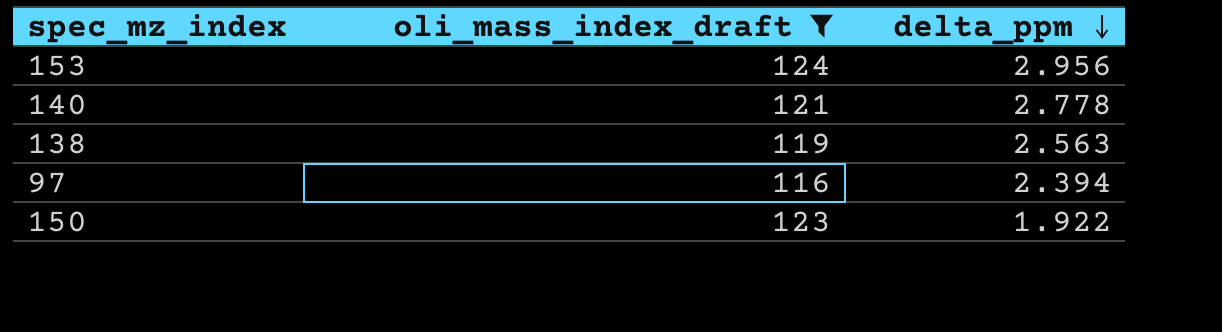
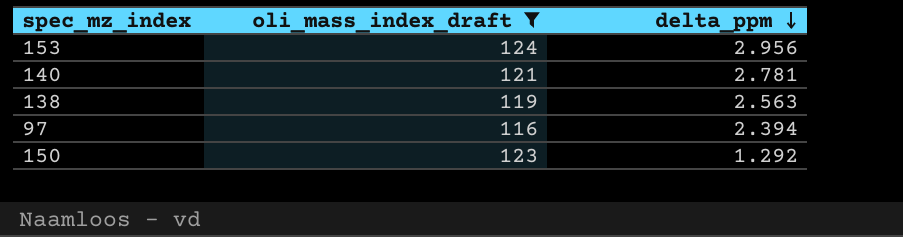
140 | delta_ppm: 2.778 -> 2.781
150 | delta_ppm: 1.922 -> 1.292

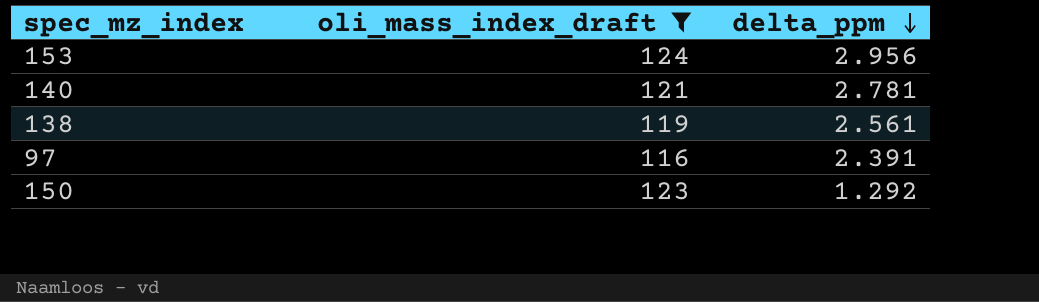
138 | delta_ppm: 2.563 -> 2.561
97 | delta_ppm: 2.394 -> 2.391

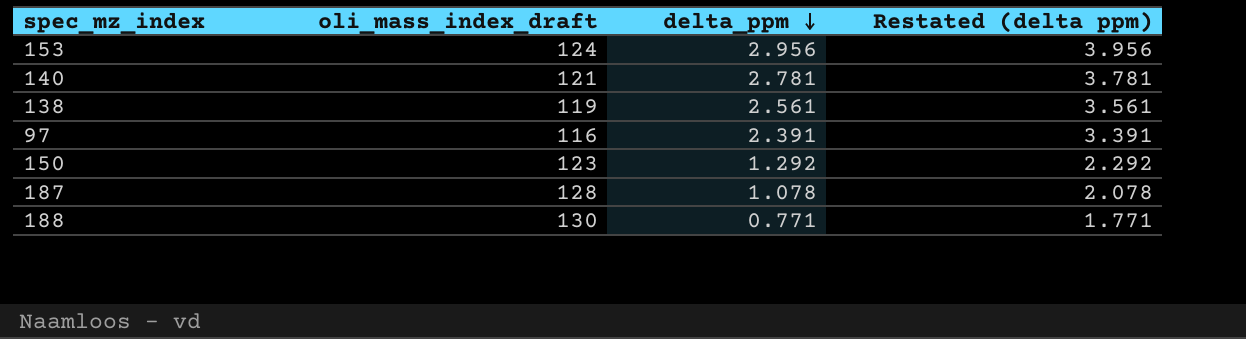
filter: oli_mass_index_draft <= 124 -> none
column Restated (delta ppm) | formula: none -> [delta_ppm] + 1

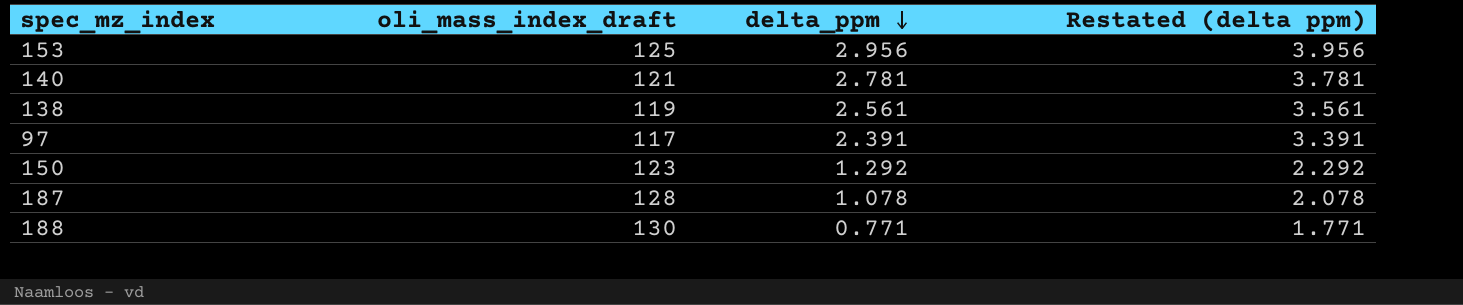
153 | oli_mass_index_draft: 124 -> 125
97 | oli_mass_index_draft: 116 -> 117

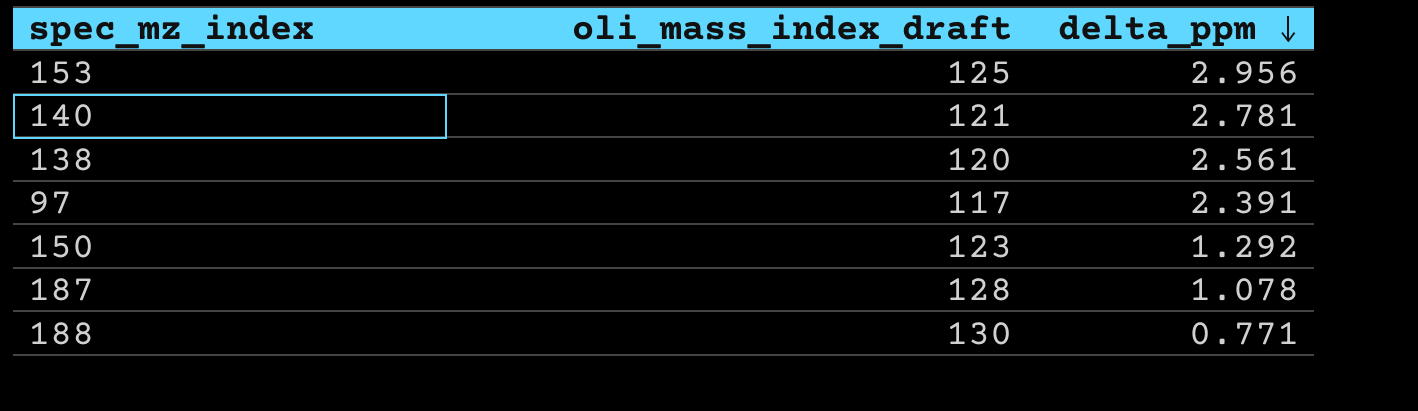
column Restated (delta ppm) | formula: [delta_ppm] + 1 -> none
138 | oli_mass_index_draft: 119 -> 120

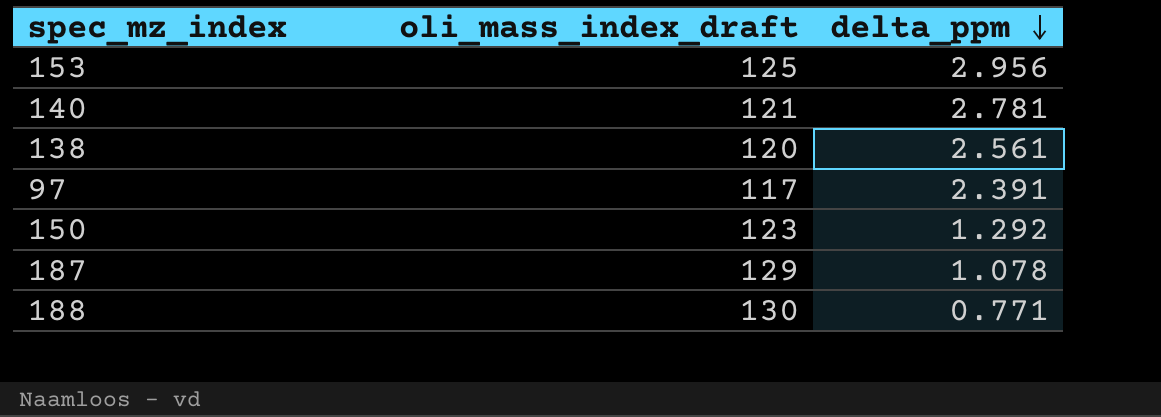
187 | oli_mass_index_draft: 128 -> 129

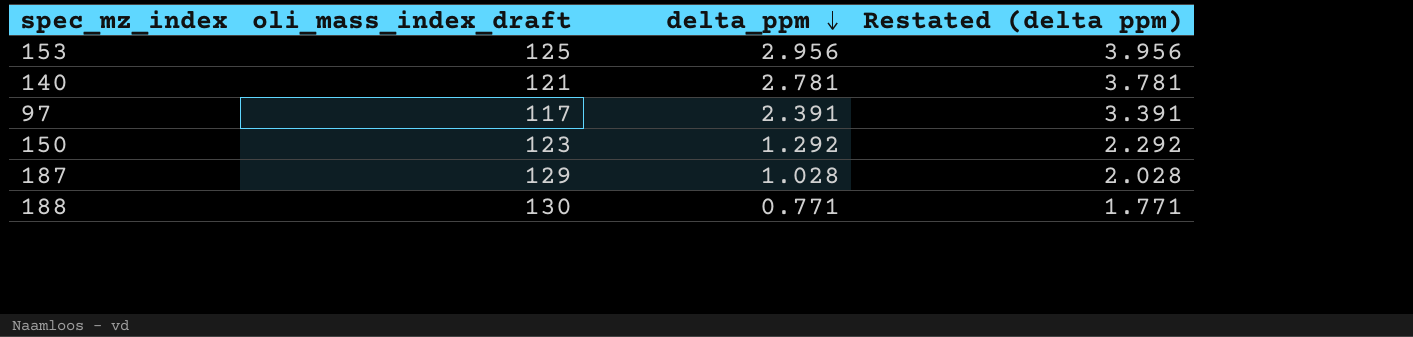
column Restated (delta ppm) | formula: none -> [delta_ppm] + 1
row 138: 120 | 2.561 -> none
187 | delta_ppm: 1.078 -> 1.028

